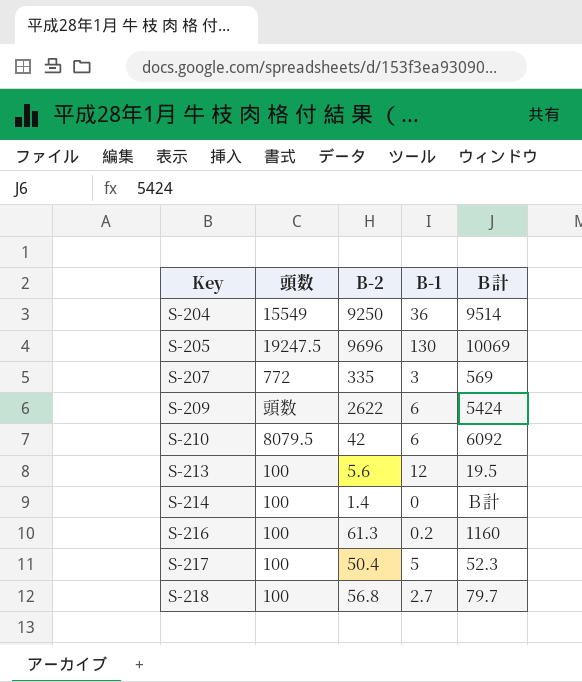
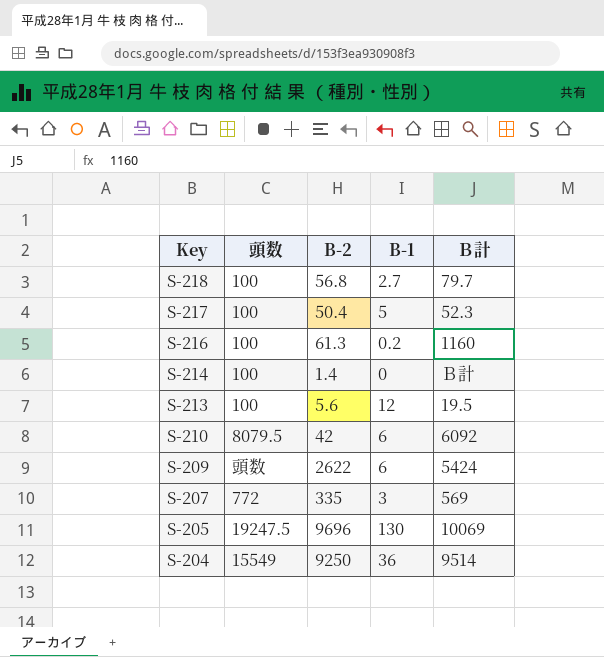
row order: Key ascending -> Key descending

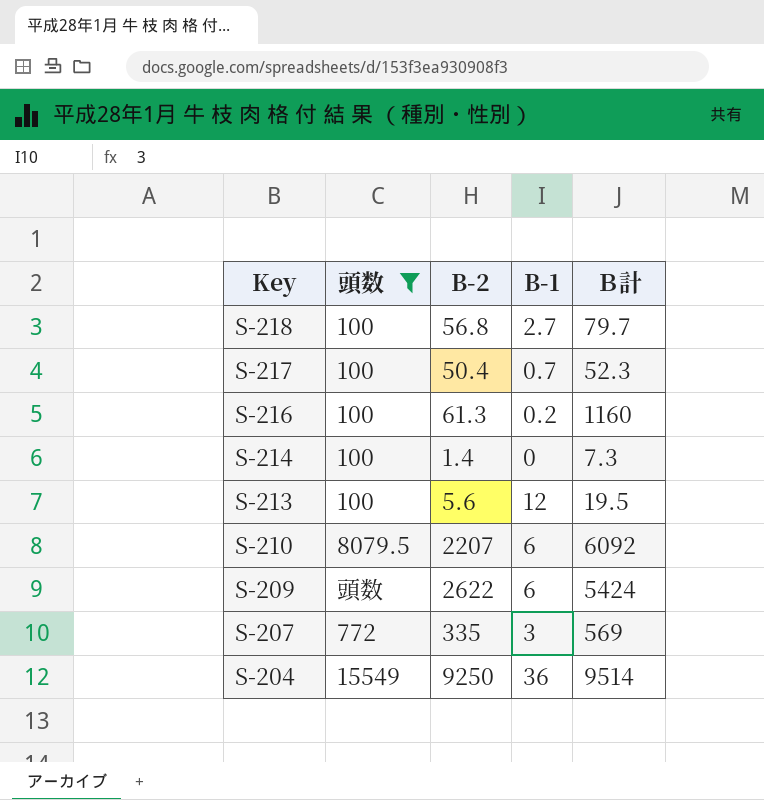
filter: none -> 頭数 != 19247.5
S-217 | B-1: 5 -> 0.7
S-214 | Ｂ計: Ｂ計 -> 7.3
S-210 | B-2: 42 -> 2207

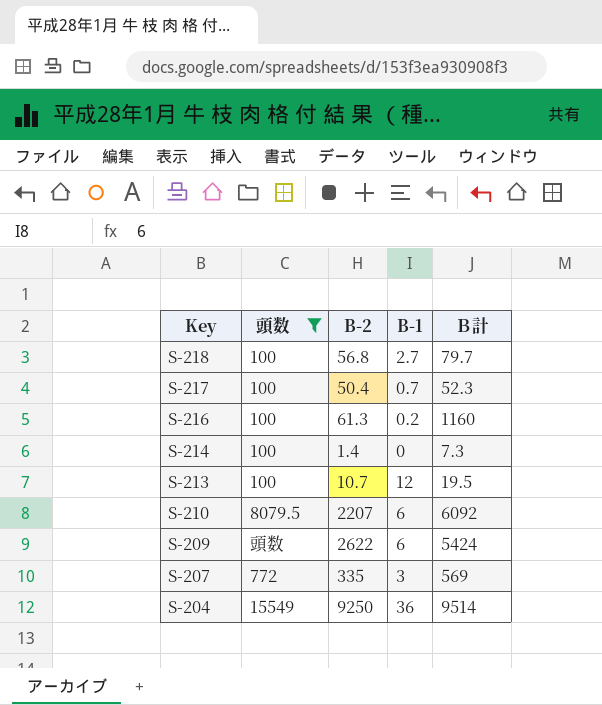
S-213 | B-2: 5.6 -> 10.7

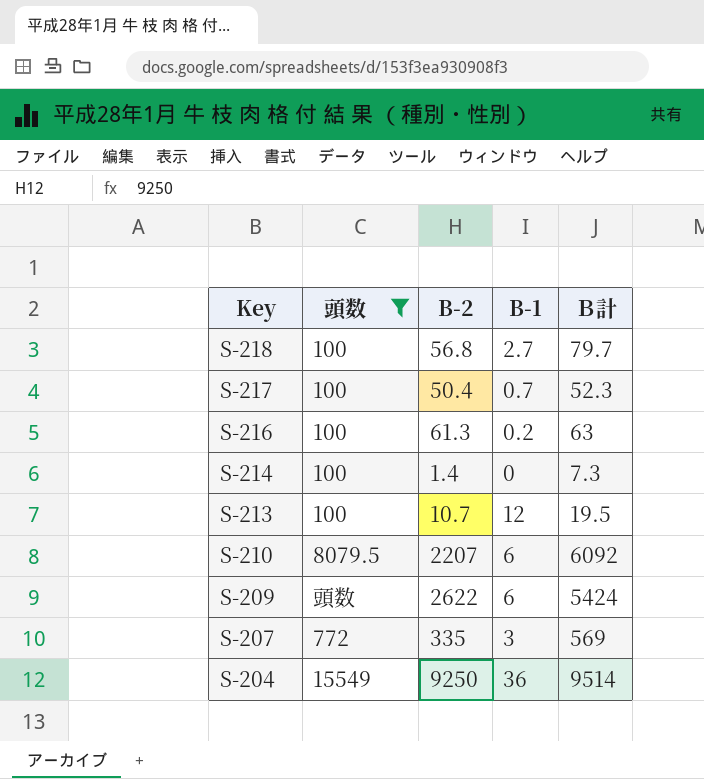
S-216 | Ｂ計: 1160 -> 63

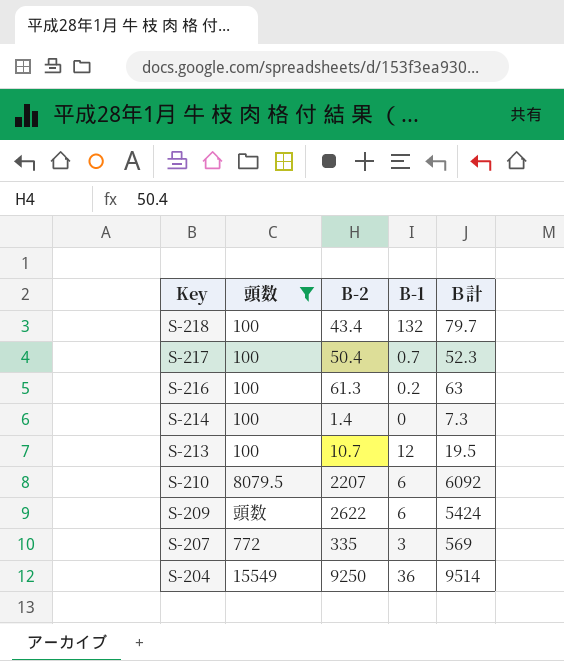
S-218 | B-2: 56.8 -> 43.4
S-218 | B-1: 2.7 -> 132

